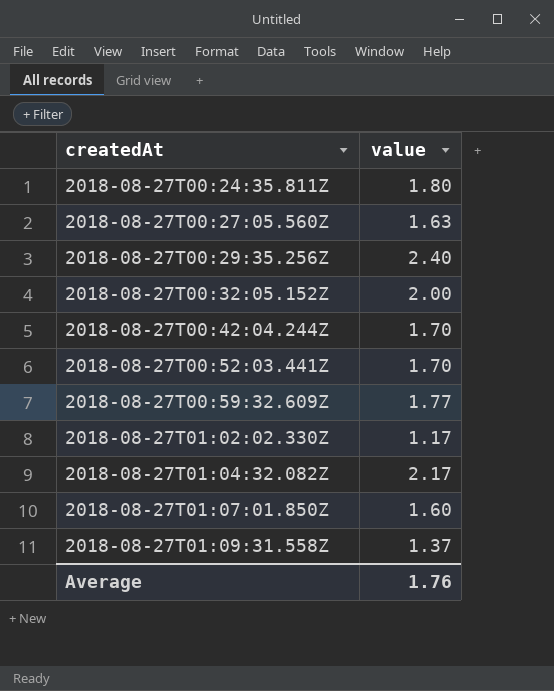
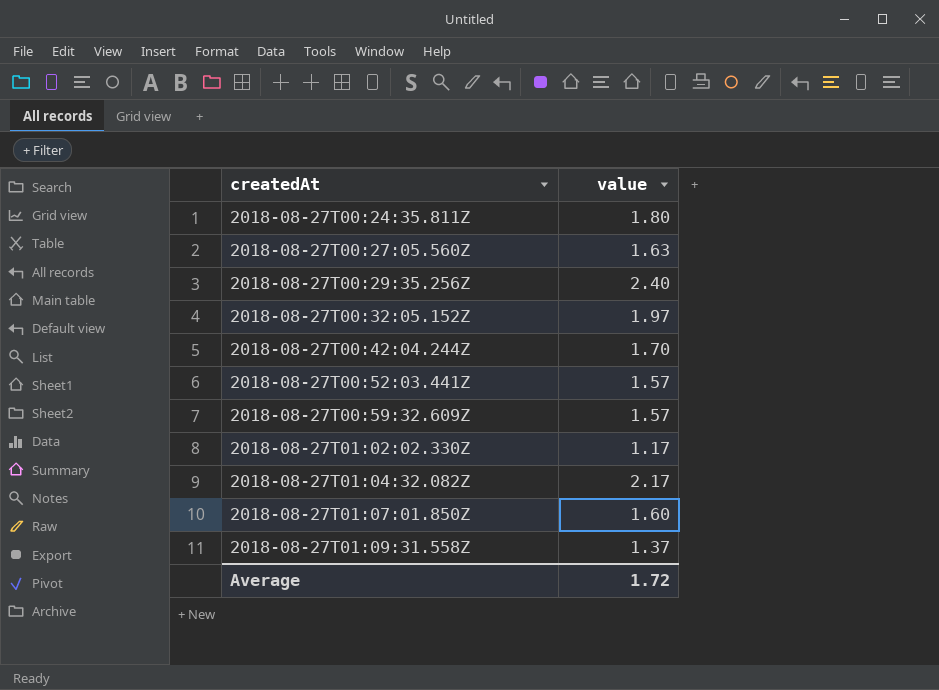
2018-08-27T00:32:05.152Z | value: 2.00 -> 1.97
2018-08-27T00:52:03.441Z | value: 1.70 -> 1.57
2018-08-27T00:59:32.609Z | value: 1.77 -> 1.57
Average | value: 1.76 -> 1.72

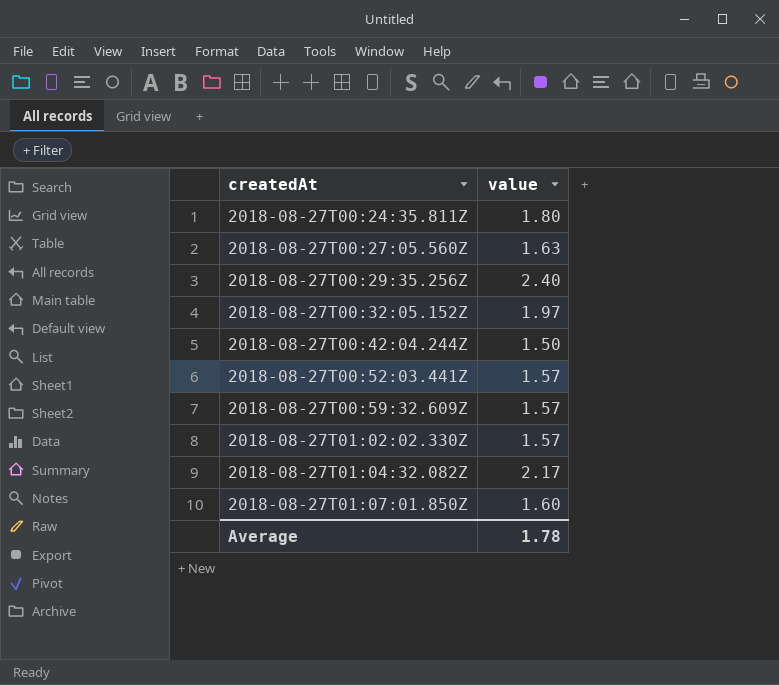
row 2018-08-27T01:09:31.558Z: 1.37 -> none
2018-08-27T00:42:04.244Z | value: 1.70 -> 1.50
2018-08-27T01:02:02.330Z | value: 1.17 -> 1.57
Average | value: 1.72 -> 1.78

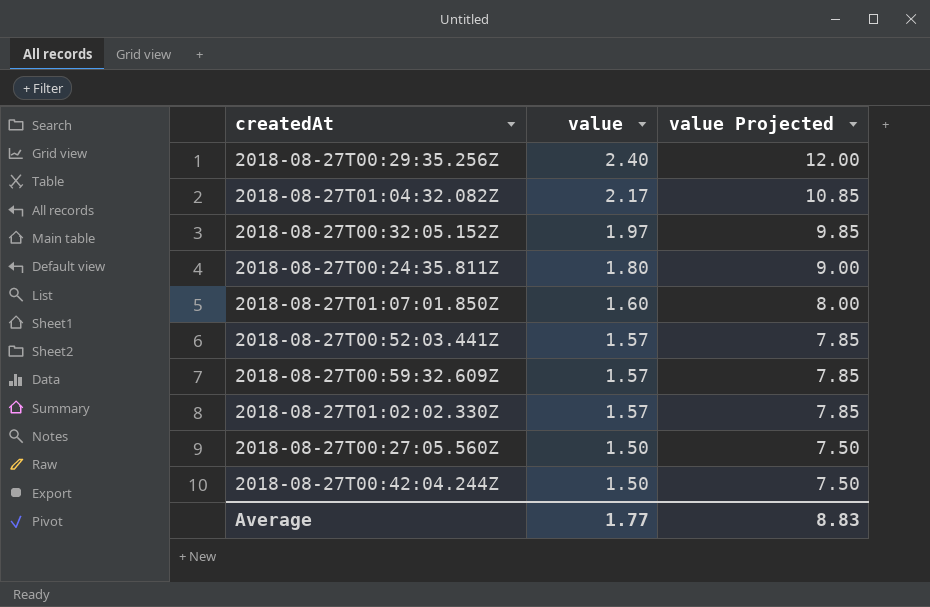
row order: createdAt ascending -> value descending
column value Projected | formula: none -> [value] * 5
2018-08-27T00:27:05.560Z | value: 1.63 -> 1.50
Average | value: 1.78 -> 1.77

